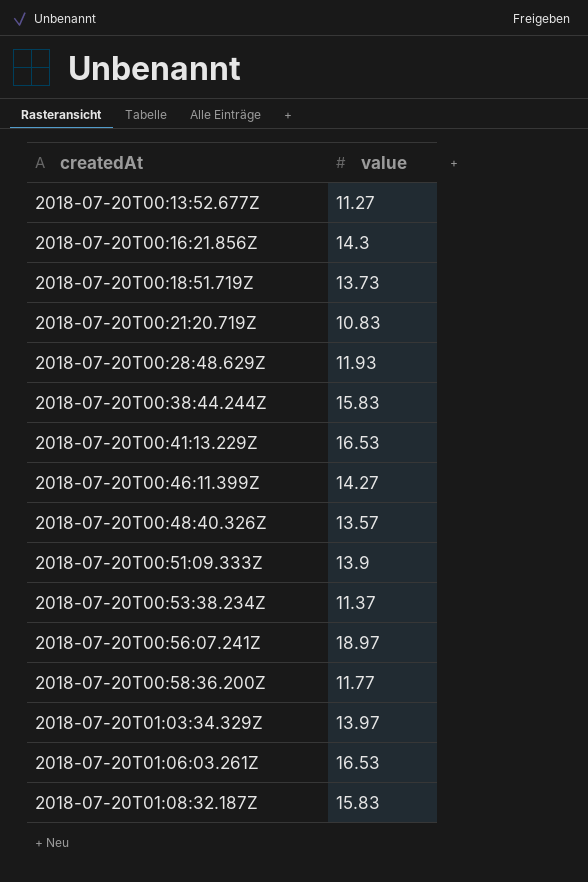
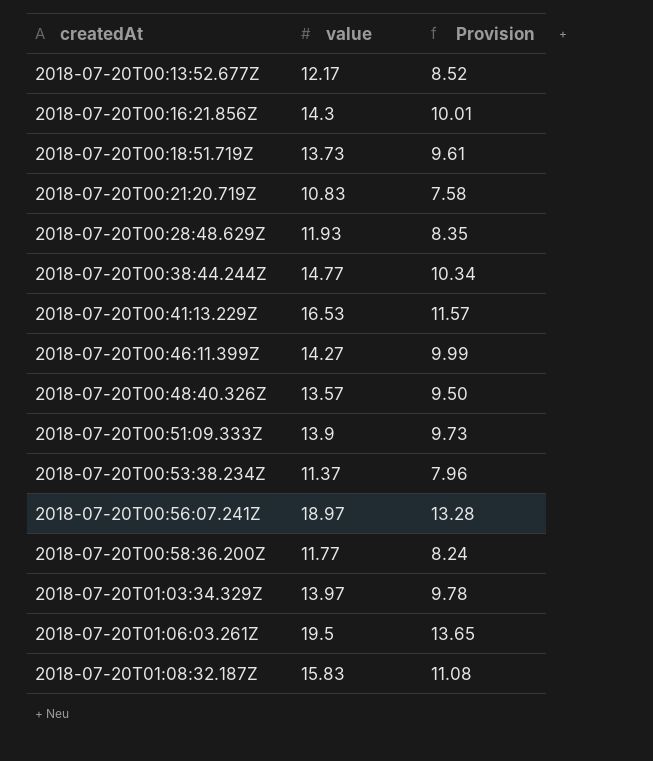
column Provision | formula: none -> [value] * 0.7
2018-07-20T00:13:52.677Z | value: 11.27 -> 12.17
2018-07-20T00:38:44.244Z | value: 15.83 -> 14.77
2018-07-20T01:06:03.261Z | value: 16.53 -> 19.5

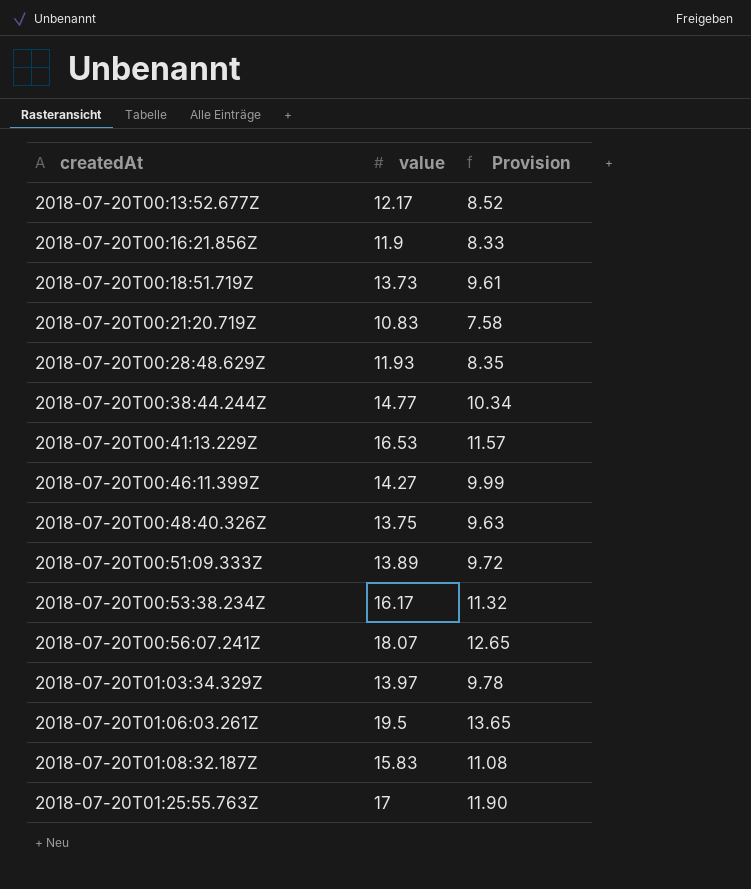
row 2018-07-20T00:58:36.200Z: 11.77 | 8.24 -> none
2018-07-20T00:16:21.856Z | value: 14.3 -> 11.9
2018-07-20T00:16:21.856Z | Provision: 10.01 -> 8.33
2018-07-20T00:48:40.326Z | value: 13.57 -> 13.75
2018-07-20T00:48:40.326Z | Provision: 9.50 -> 9.63
2018-07-20T00:51:09.333Z | value: 13.9 -> 13.89
2018-07-20T00:51:09.333Z | Provision: 9.73 -> 9.72
2018-07-20T00:53:38.234Z | value: 11.37 -> 16.17
2018-07-20T00:53:38.234Z | Provision: 7.96 -> 11.32
2018-07-20T00:56:07.241Z | value: 18.97 -> 18.07
2018-07-20T00:56:07.241Z | Provision: 13.28 -> 12.65
row 2018-07-20T01:25:55.763Z: none -> 17 | 11.90

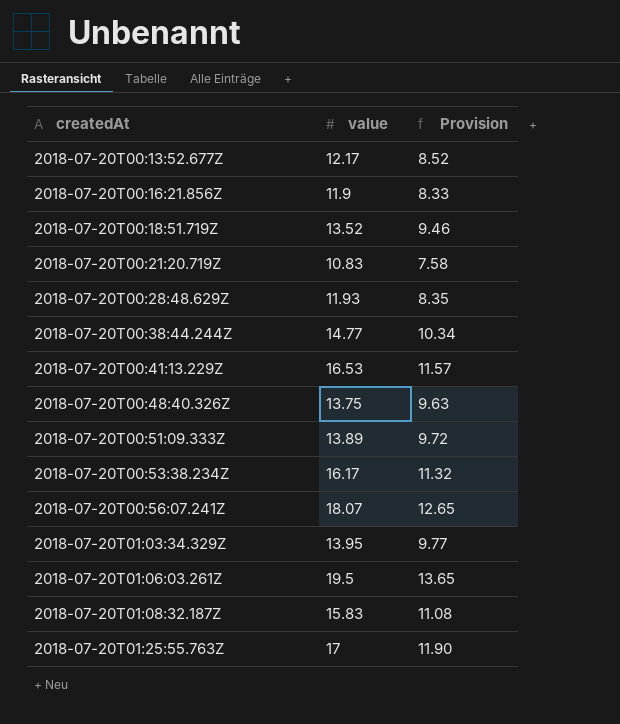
row 2018-07-20T00:46:11.399Z: 14.27 | 9.99 -> none
2018-07-20T00:18:51.719Z | value: 13.73 -> 13.52
2018-07-20T00:18:51.719Z | Provision: 9.61 -> 9.46
2018-07-20T01:03:34.329Z | value: 13.97 -> 13.95
2018-07-20T01:03:34.329Z | Provision: 9.78 -> 9.77

